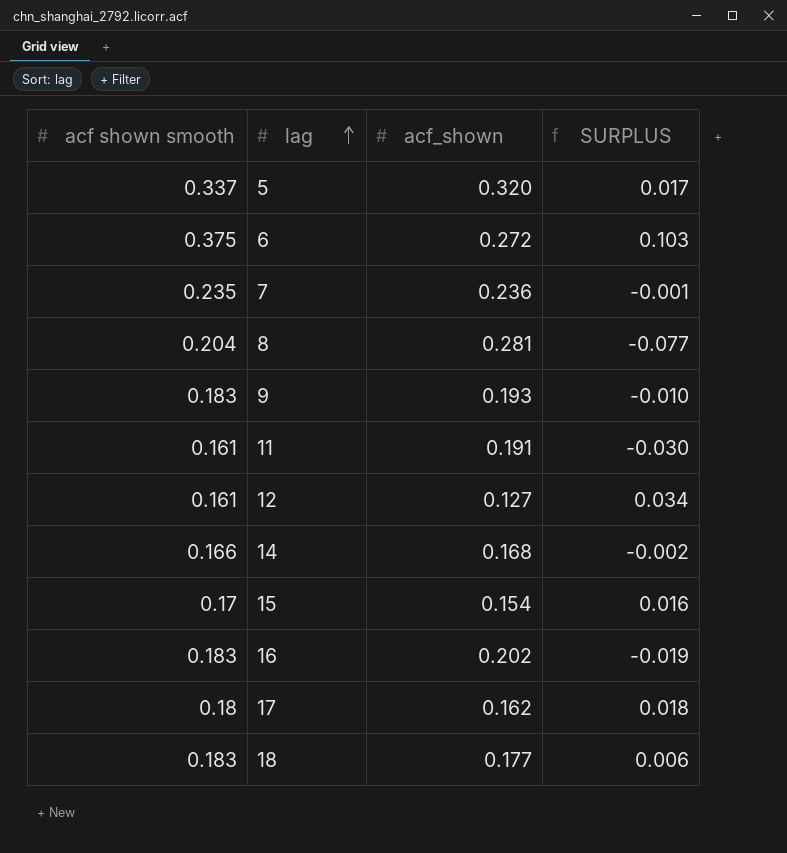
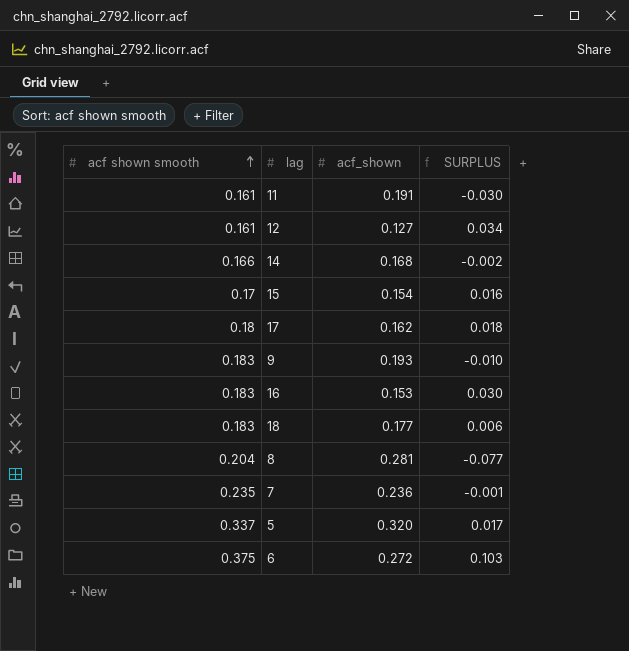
row order: lag ascending -> acf shown smooth ascending
16 | acf_shown: 0.202 -> 0.153
16 | SURPLUS: -0.019 -> 0.030

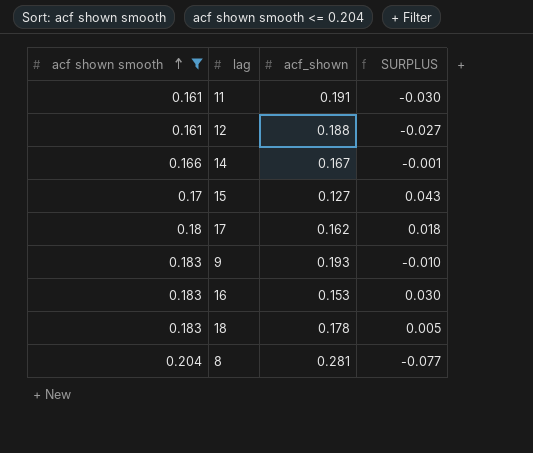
filter: none -> acf shown smooth <= 0.204
12 | acf_shown: 0.127 -> 0.188
12 | SURPLUS: 0.034 -> -0.027
14 | acf_shown: 0.168 -> 0.167
14 | SURPLUS: -0.002 -> -0.001
15 | acf_shown: 0.154 -> 0.127
15 | SURPLUS: 0.016 -> 0.043
18 | acf_shown: 0.177 -> 0.178
18 | SURPLUS: 0.006 -> 0.005

